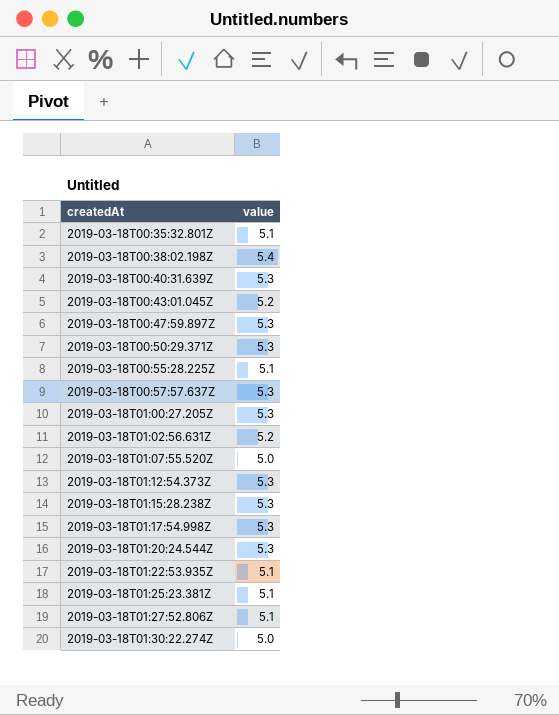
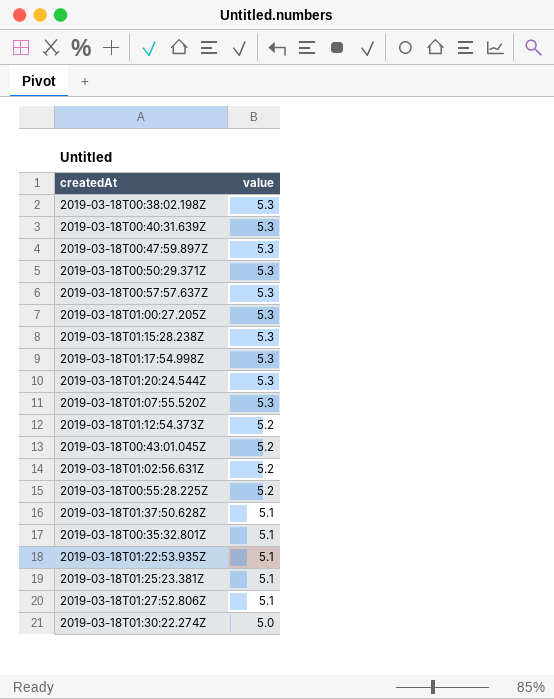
row order: createdAt ascending -> value descending
2019-03-18T00:38:02.198Z | value: 5.4 -> 5.3
2019-03-18T01:07:55.520Z | value: 5.0 -> 5.3
2019-03-18T01:12:54.373Z | value: 5.3 -> 5.2
2019-03-18T00:55:28.225Z | value: 5.1 -> 5.2
row 2019-03-18T01:37:50.628Z: none -> 5.1

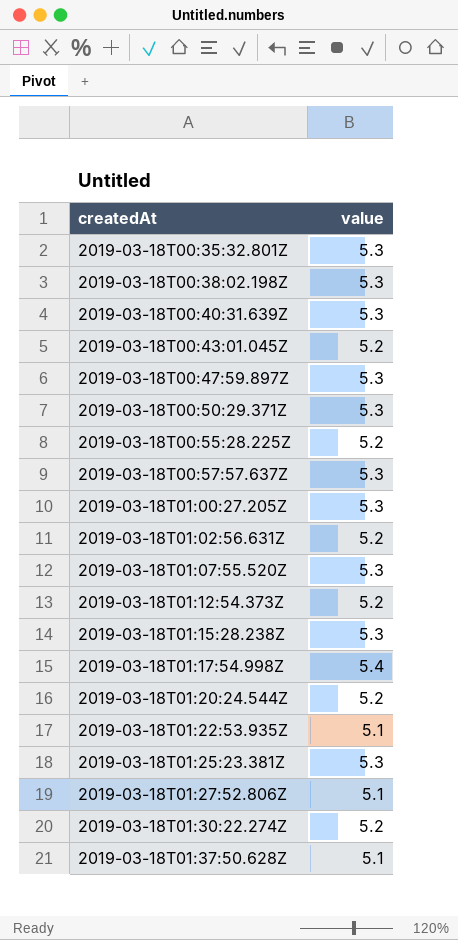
row order: value descending -> createdAt ascending
2019-03-18T00:35:32.801Z | value: 5.1 -> 5.3
2019-03-18T01:17:54.998Z | value: 5.3 -> 5.4
2019-03-18T01:20:24.544Z | value: 5.3 -> 5.2
2019-03-18T01:25:23.381Z | value: 5.1 -> 5.3
2019-03-18T01:30:22.274Z | value: 5.0 -> 5.2

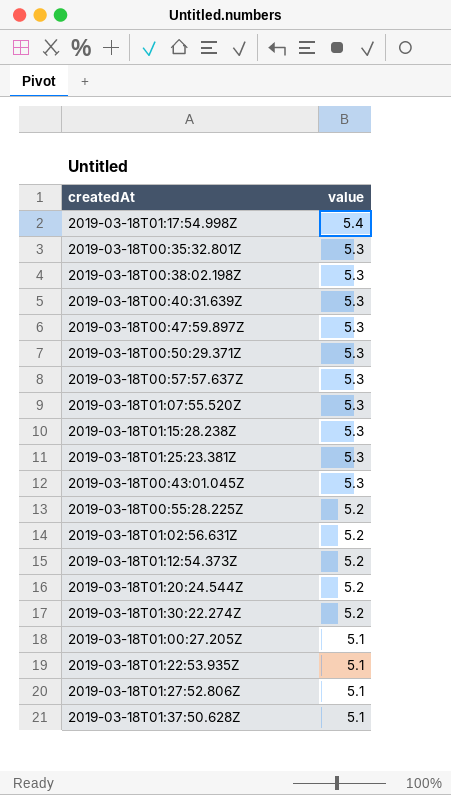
row order: createdAt ascending -> value descending
2019-03-18T00:43:01.045Z | value: 5.2 -> 5.3
2019-03-18T01:00:27.205Z | value: 5.3 -> 5.1

